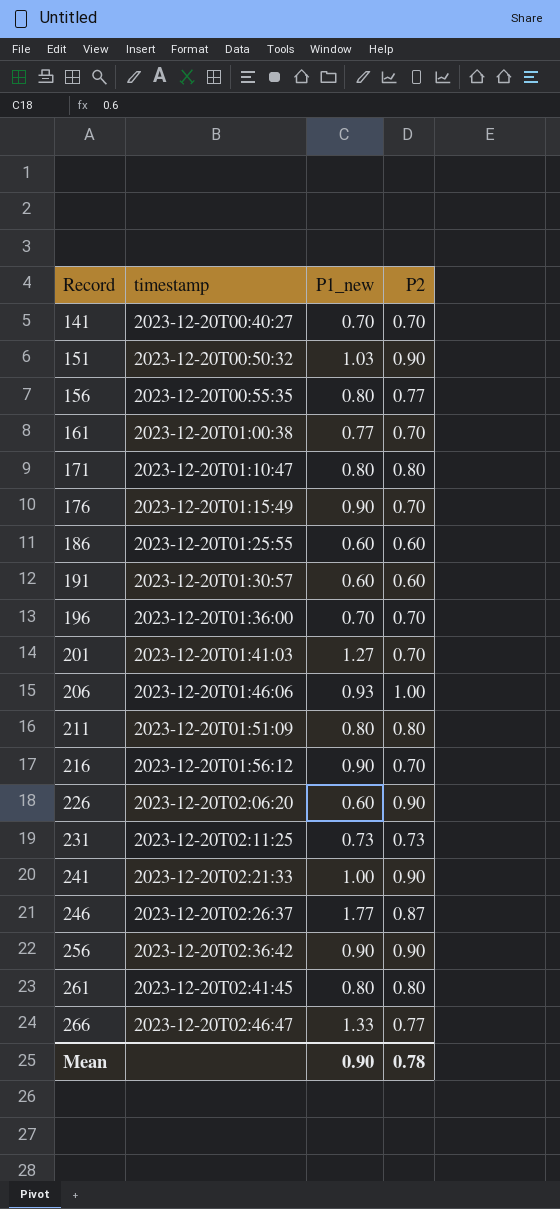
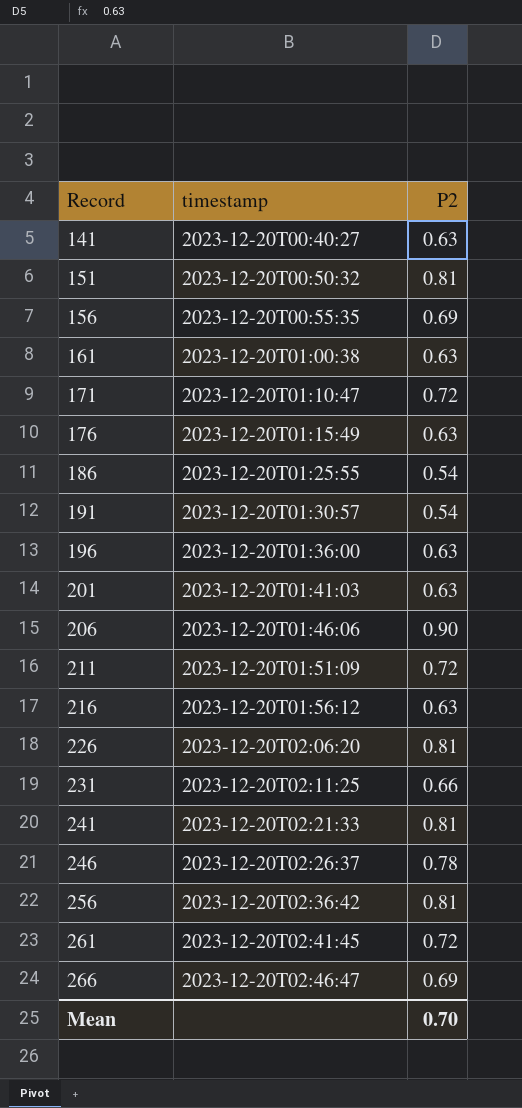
column P1_new | position: 3 -> none
141 | P2: 0.70 -> 0.63
151 | P2: 0.90 -> 0.81
156 | P2: 0.77 -> 0.69
161 | P2: 0.70 -> 0.63
171 | P2: 0.80 -> 0.72
176 | P2: 0.70 -> 0.63
186 | P2: 0.60 -> 0.54
191 | P2: 0.60 -> 0.54
196 | P2: 0.70 -> 0.63
201 | P2: 0.70 -> 0.63
206 | P2: 1.00 -> 0.90
211 | P2: 0.80 -> 0.72
216 | P2: 0.70 -> 0.63
226 | P2: 0.90 -> 0.81
231 | P2: 0.73 -> 0.66
241 | P2: 0.90 -> 0.81
246 | P2: 0.87 -> 0.78
256 | P2: 0.90 -> 0.81
261 | P2: 0.80 -> 0.72
266 | P2: 0.77 -> 0.69
Mean | P2: 0.78 -> 0.70

